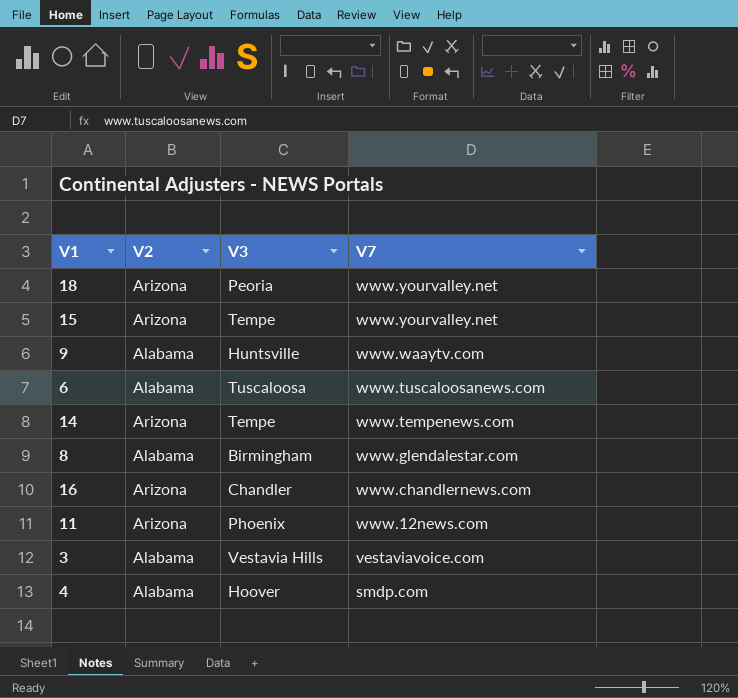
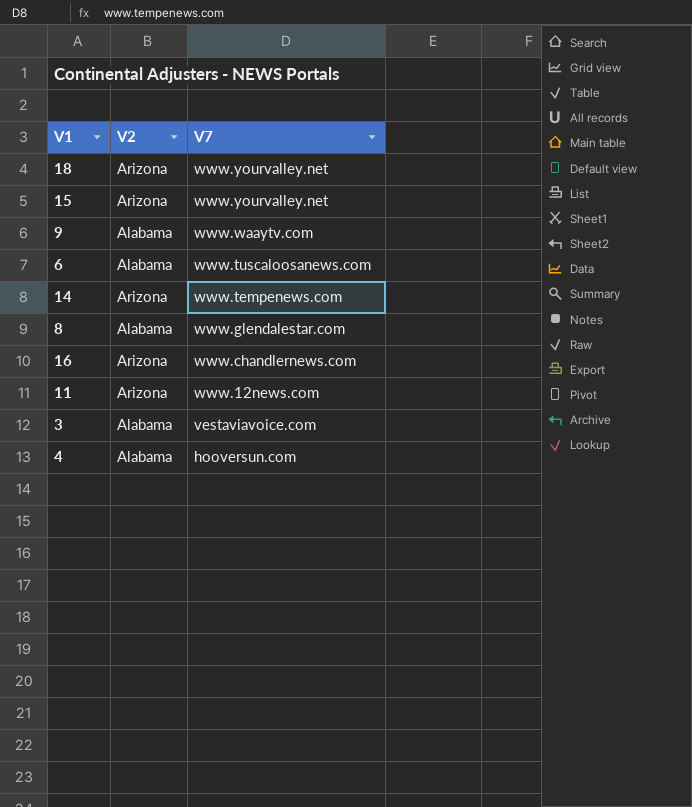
column V3 | position: 3 -> none
4 | V7: smdp.com -> hooversun.com

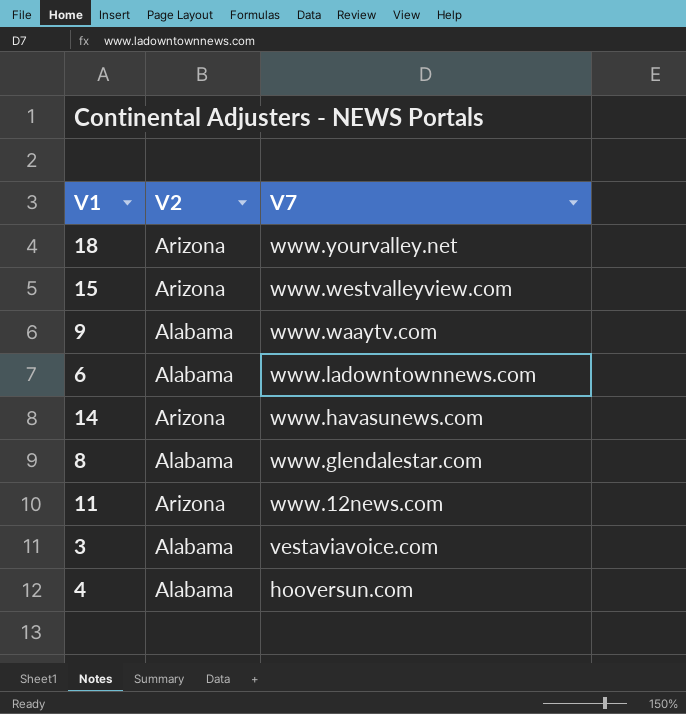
row 16: Arizona | www.chandlernews.com -> none
15 | V7: www.yourvalley.net -> www.westvalleyview.com
6 | V7: www.tuscaloosanews.com -> www.ladowntownnews.com
14 | V7: www.tempenews.com -> www.havasunews.com

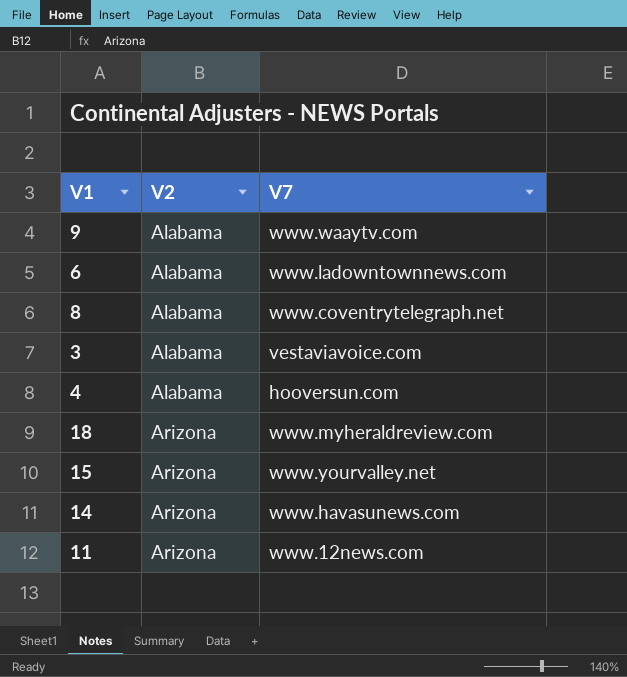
row order: V7 descending -> V2 ascending
8 | V7: www.glendalestar.com -> www.coventrytelegraph.net
18 | V7: www.yourvalley.net -> www.myheraldreview.com
15 | V7: www.westvalleyview.com -> www.yourvalley.net

